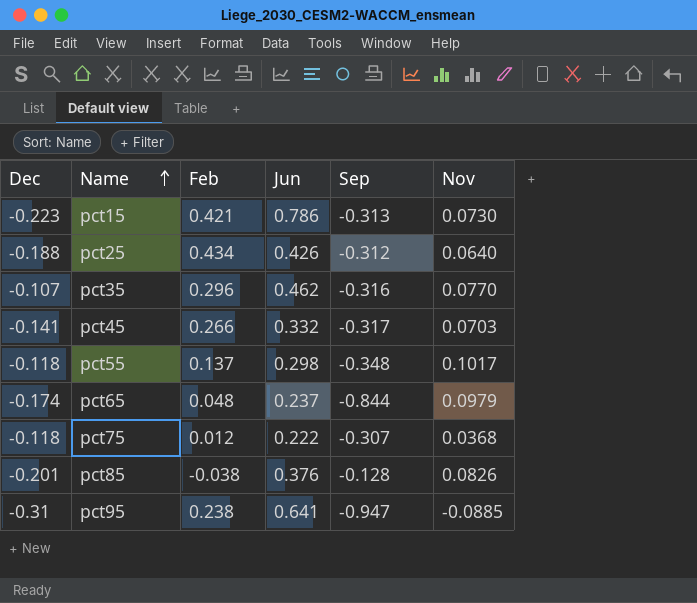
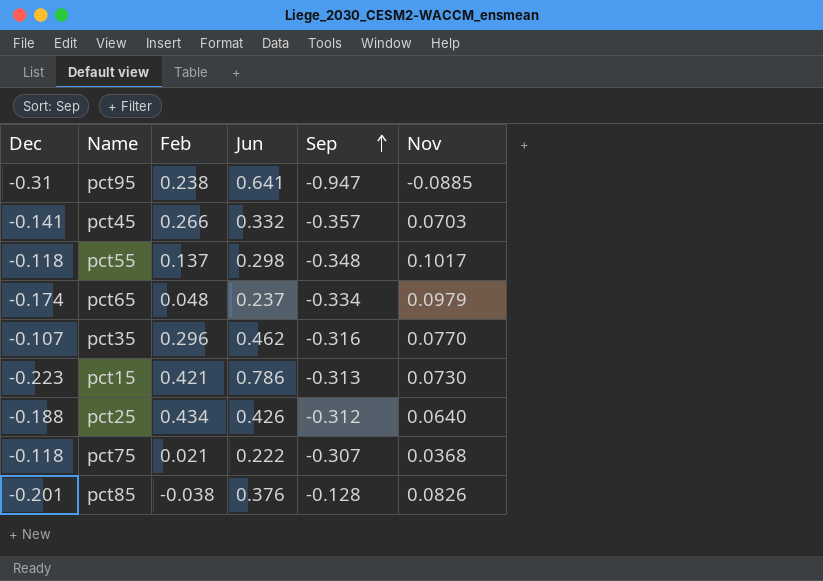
row order: Name ascending -> Sep ascending
pct45 | Sep: -0.317 -> -0.357
pct65 | Sep: -0.844 -> -0.334
pct75 | Feb: 0.012 -> 0.021

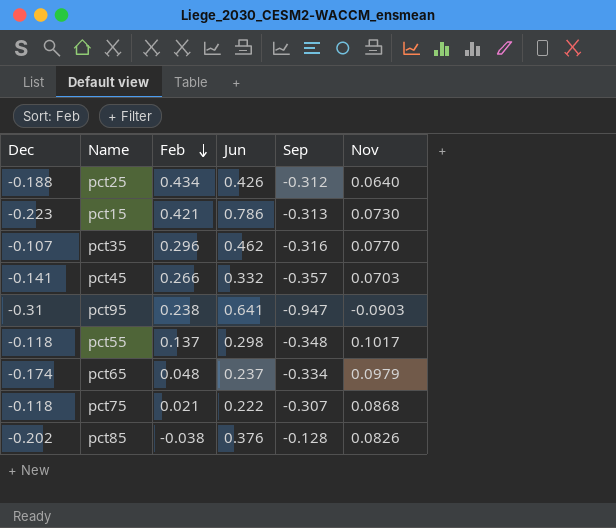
row order: Sep ascending -> Feb descending
pct95 | Nov: -0.0885 -> -0.0903
pct75 | Nov: 0.0368 -> 0.0868
pct85 | Dec: -0.201 -> -0.202

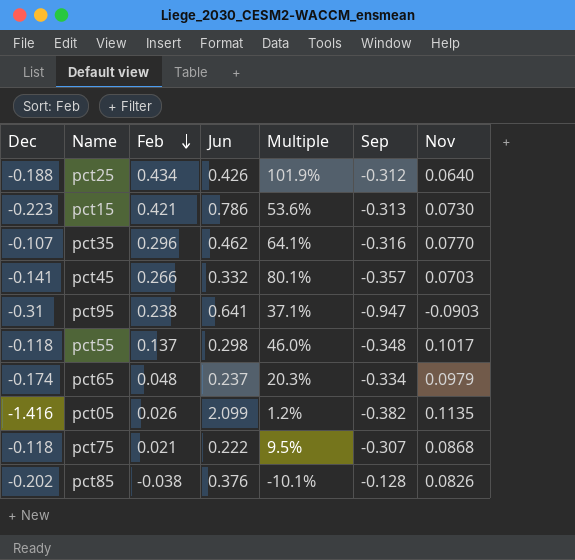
column Multiple | formula: none -> [Feb] / [Jun]
row pct05: none -> -1.416 | 0.026 | 2.099 | 1.2% | -0.382 | 0.1135

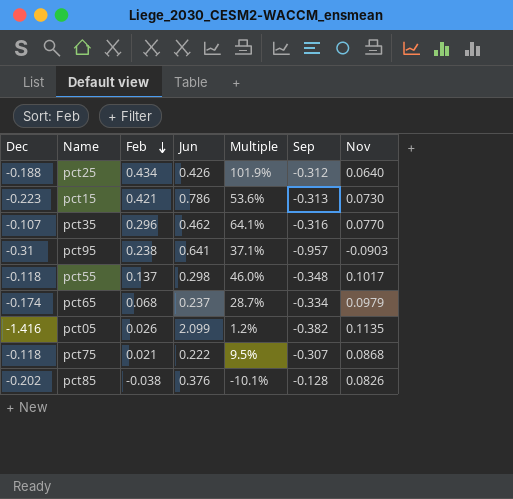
row pct45: -0.141 | 0.266 | 0.332 | 80.1% | -0.357 | 0.0703 -> none
pct95 | Sep: -0.947 -> -0.957
pct65 | Feb: 0.048 -> 0.068
pct65 | Multiple: 20.3% -> 28.7%

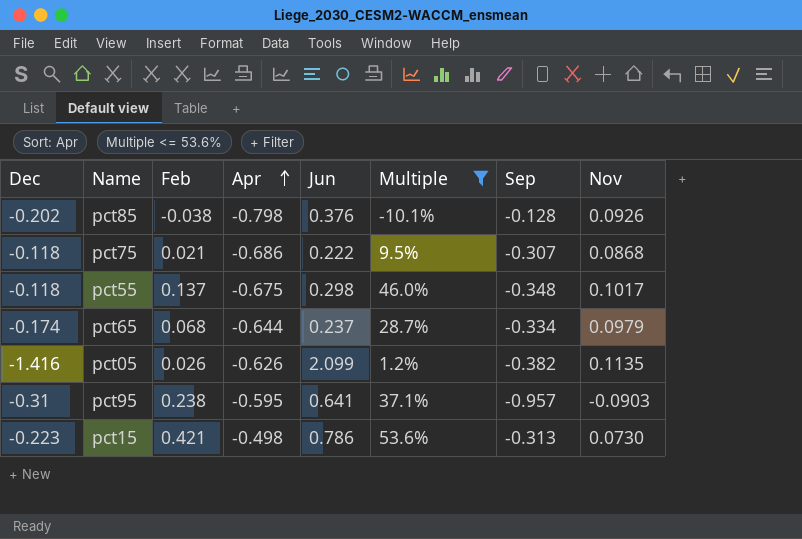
filter: none -> Multiple <= 53.6%
row order: Feb descending -> Apr ascending
column Apr | position: none -> 4
pct85 | Nov: 0.0826 -> 0.0926

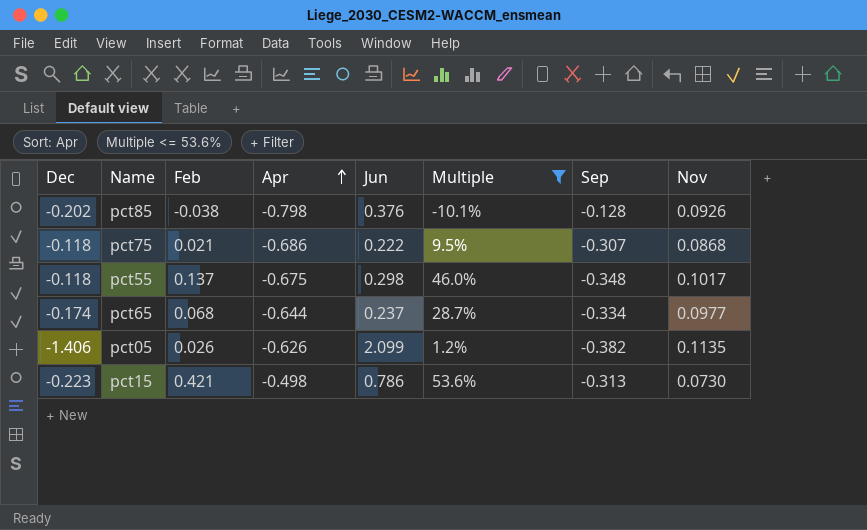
row pct95: -0.31 | 0.238 | -0.595 | 0.641 | 37.1% | -0.957 | -0.0903 -> none
pct65 | Nov: 0.0979 -> 0.0977
pct05 | Dec: -1.416 -> -1.406

